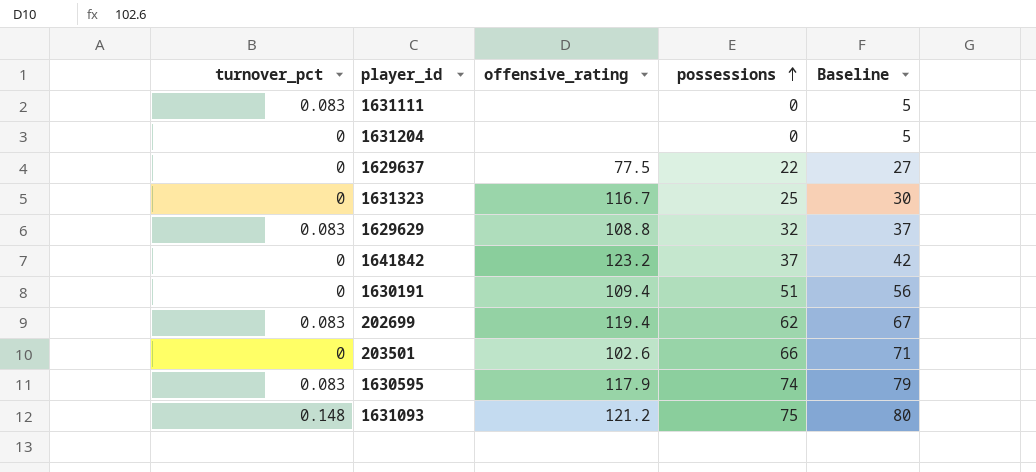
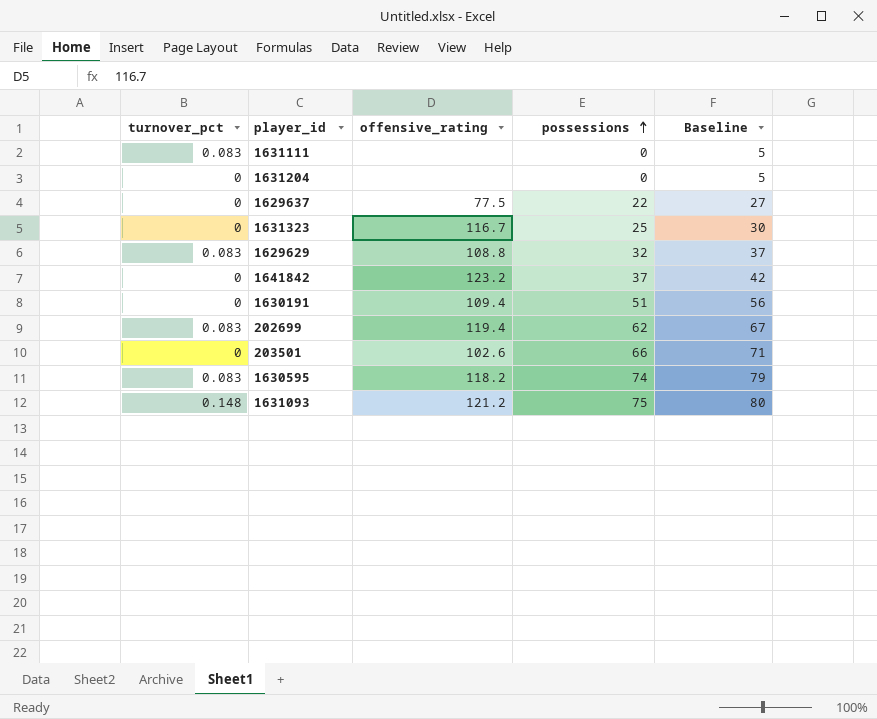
1630595 | offensive_rating: 117.9 -> 118.2

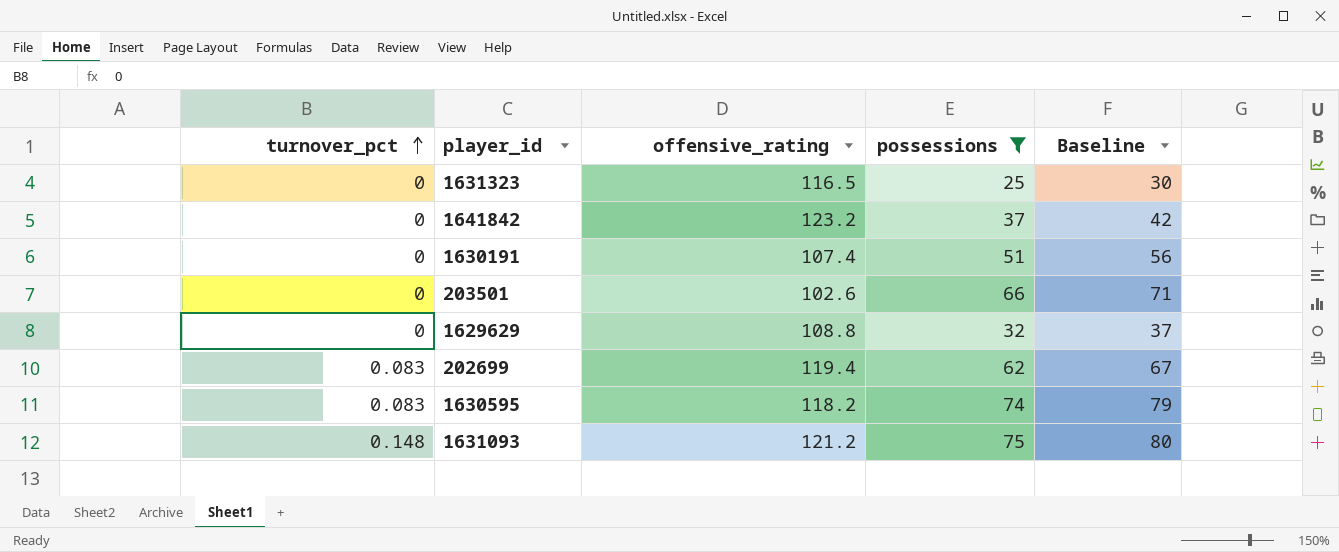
filter: none -> possessions >= 25
row order: possessions ascending -> turnover_pct ascending
1631323 | offensive_rating: 116.7 -> 116.5
1630191 | offensive_rating: 109.4 -> 107.4
1629629 | turnover_pct: 0.083 -> 0

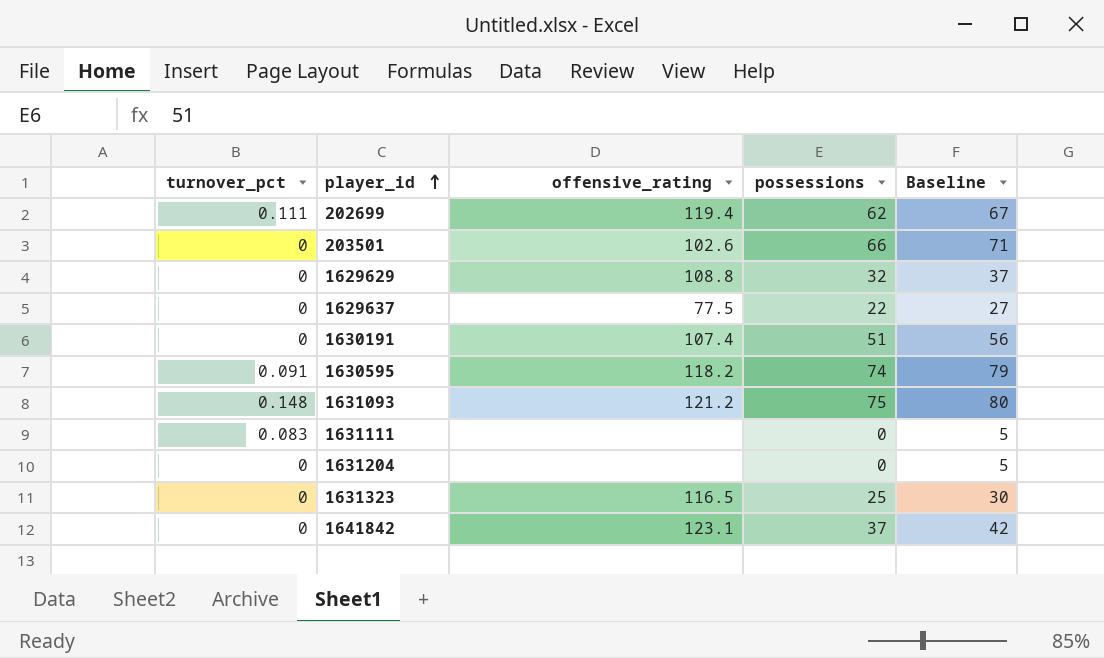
filter: possessions >= 25 -> none
row order: turnover_pct ascending -> player_id ascending
202699 | turnover_pct: 0.083 -> 0.111
1630595 | turnover_pct: 0.083 -> 0.091
1641842 | offensive_rating: 123.2 -> 123.1

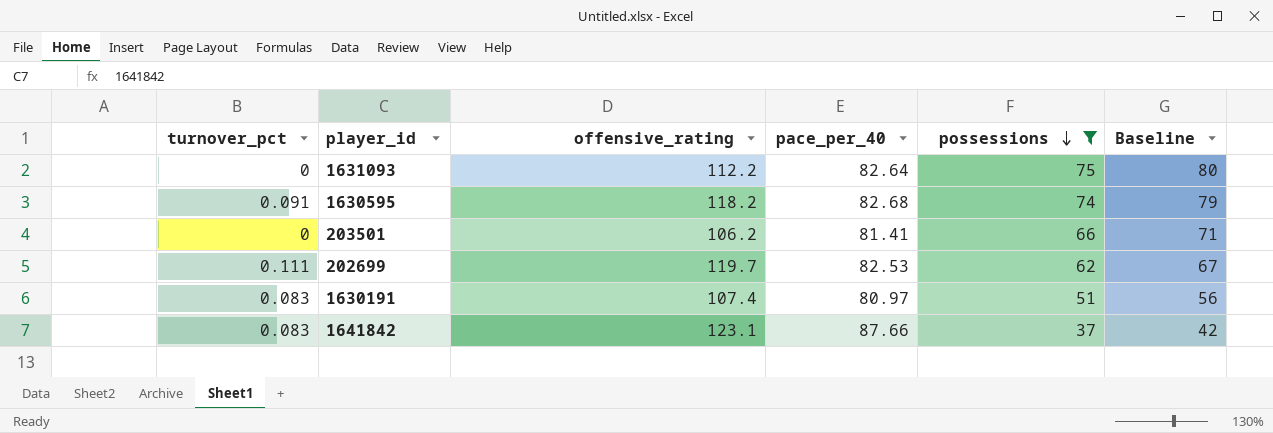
filter: none -> possessions >= 37
row order: player_id ascending -> possessions descending
column pace_per_40 | position: none -> 4
1631093 | turnover_pct: 0.148 -> 0
1631093 | offensive_rating: 121.2 -> 112.2
203501 | offensive_rating: 102.6 -> 106.2
202699 | offensive_rating: 119.4 -> 119.7
1630191 | turnover_pct: 0 -> 0.083
1641842 | turnover_pct: 0 -> 0.083

